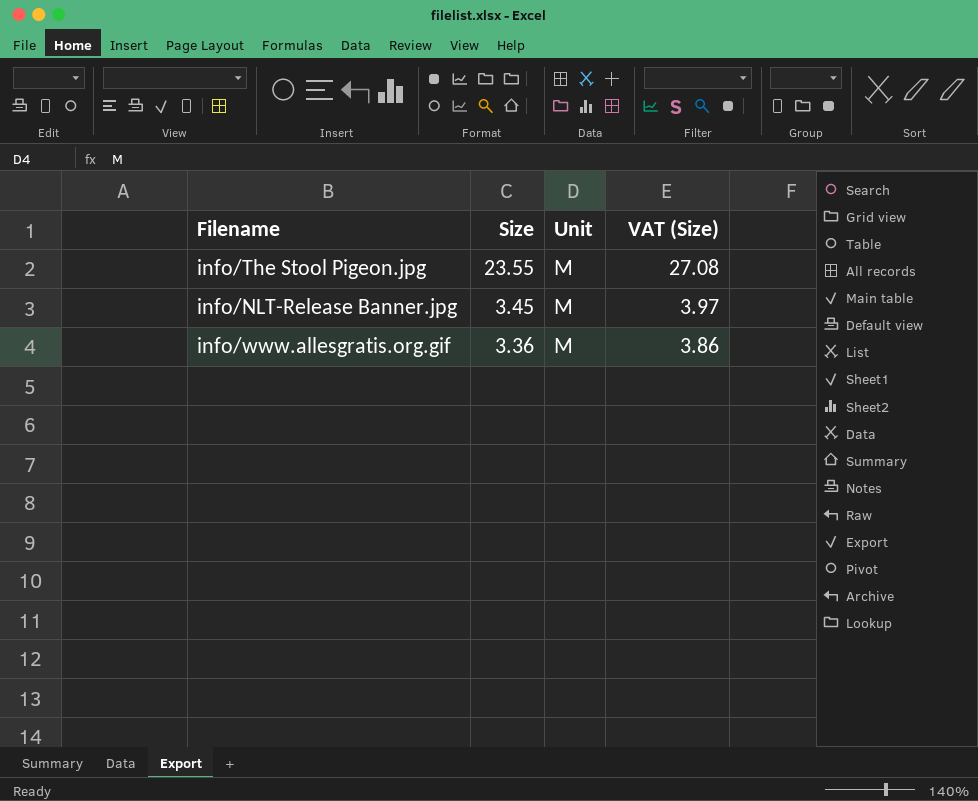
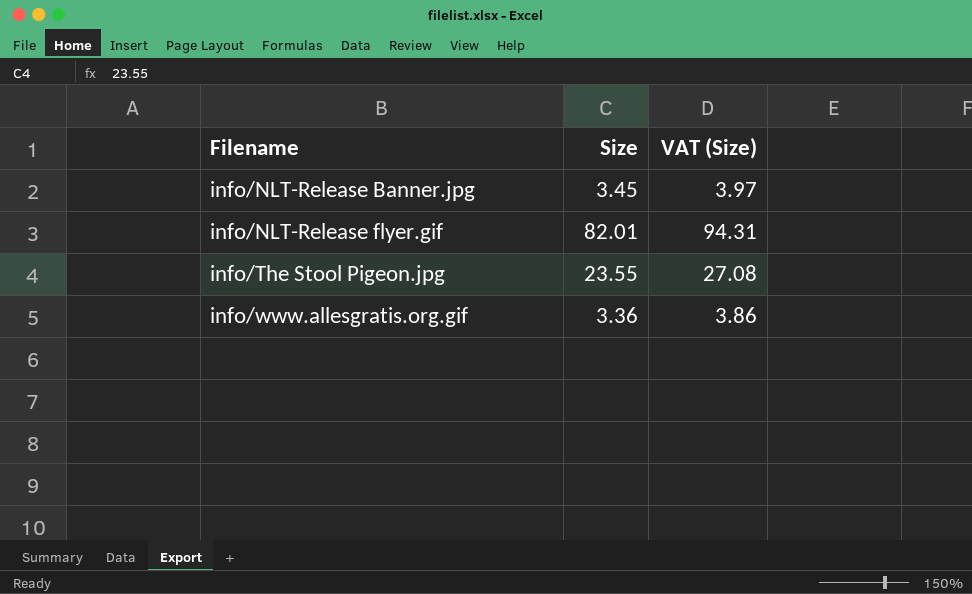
row order: Size descending -> Filename ascending
column Unit | position: 3 -> none
row info/NLT-Release flyer.gif: none -> 82.01 | 94.31

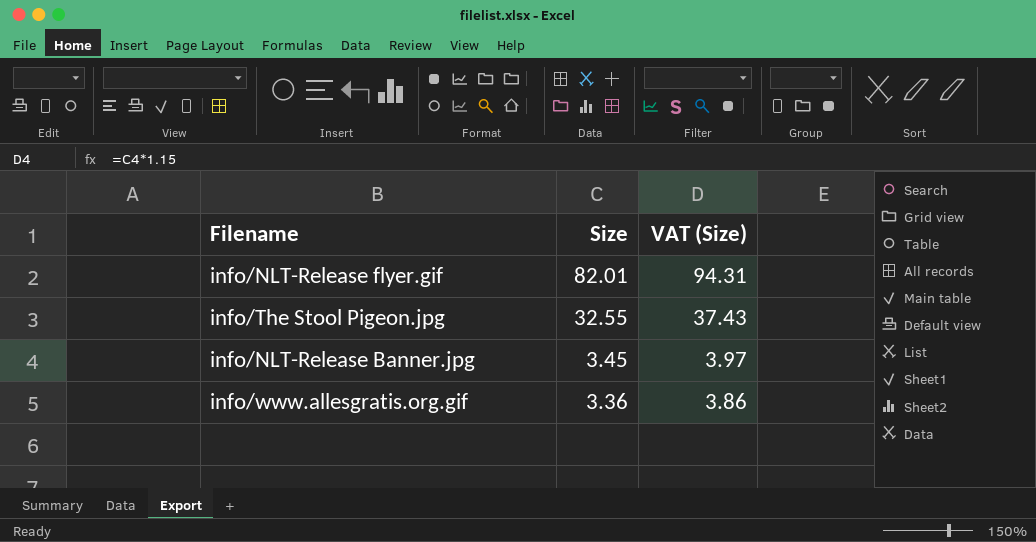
row order: Filename ascending -> Size descending
info/The Stool Pigeon.jpg | Size: 23.55 -> 32.55
info/The Stool Pigeon.jpg | VAT (Size): 27.08 -> 37.43

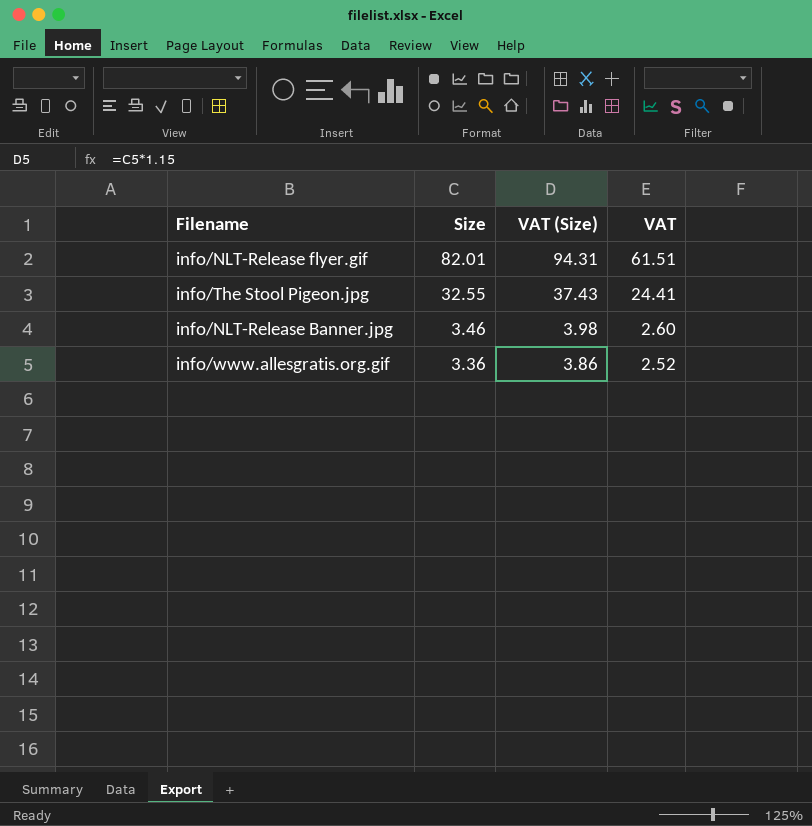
column VAT | formula: none -> [Size] * 0.75
info/NLT-Release Banner.jpg | Size: 3.45 -> 3.46
info/NLT-Release Banner.jpg | VAT (Size): 3.97 -> 3.98

